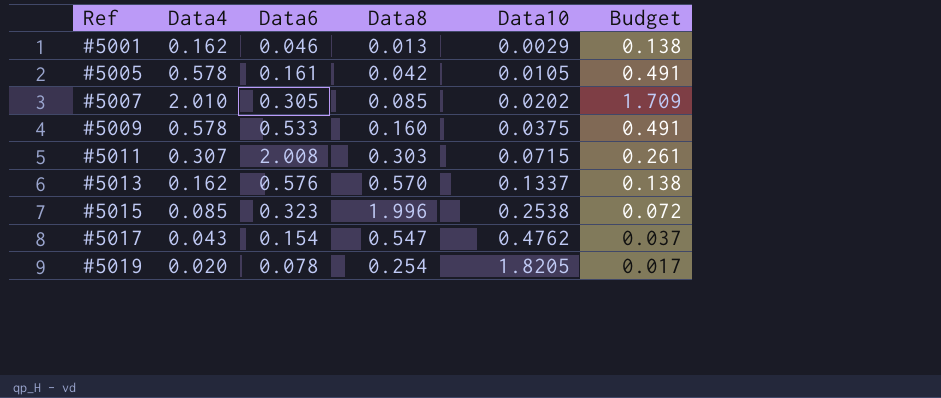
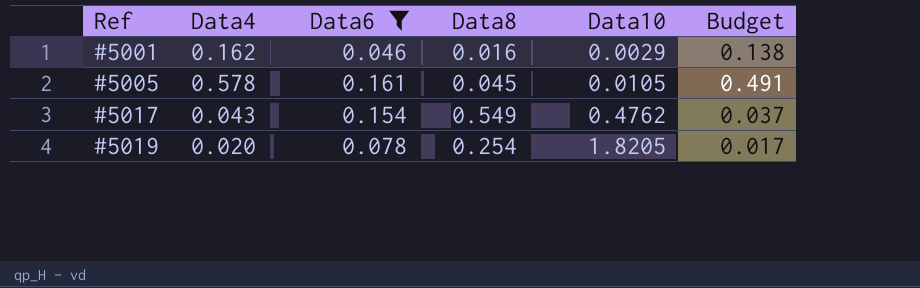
filter: none -> Data6 <= 0.161
#5001 | Data8: 0.013 -> 0.016
#5005 | Data8: 0.042 -> 0.045
#5017 | Data8: 0.547 -> 0.549

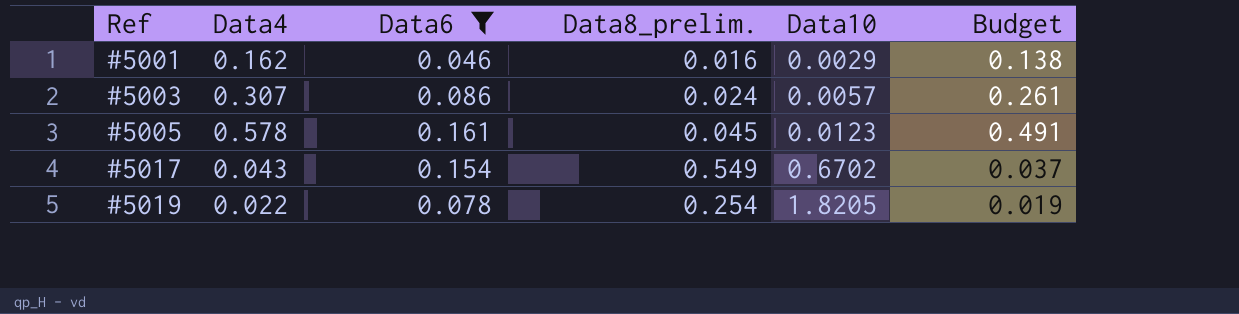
column name: Data8 -> Data8_prelim.
row #5003: none -> 0.307 | 0.086 | 0.024 | 0.0057 | 0.261
#5005 | Data10: 0.0105 -> 0.0123
#5017 | Data10: 0.4762 -> 0.6702
#5019 | Data4: 0.020 -> 0.022
#5019 | Budget: 0.017 -> 0.019

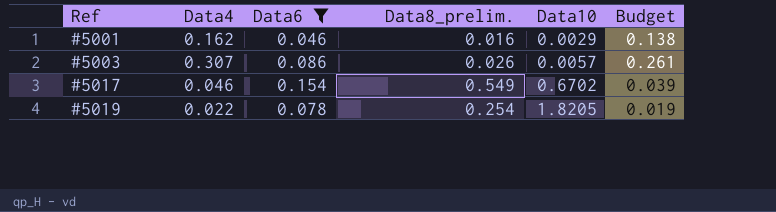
row #5005: 0.578 | 0.161 | 0.045 | 0.0123 | 0.491 -> none
#5003 | Data8_prelim.: 0.024 -> 0.026
#5017 | Data4: 0.043 -> 0.046
#5017 | Budget: 0.037 -> 0.039

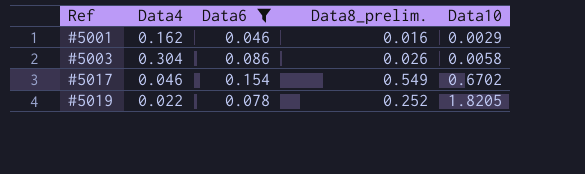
column Budget | formula: [Data4] * 0.85 -> none
#5003 | Data4: 0.307 -> 0.304
#5003 | Data10: 0.0057 -> 0.0058
#5019 | Data8_prelim.: 0.254 -> 0.252

